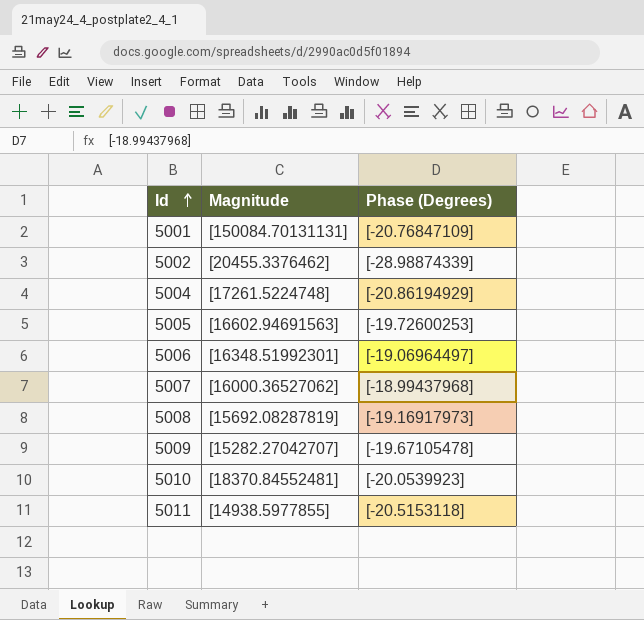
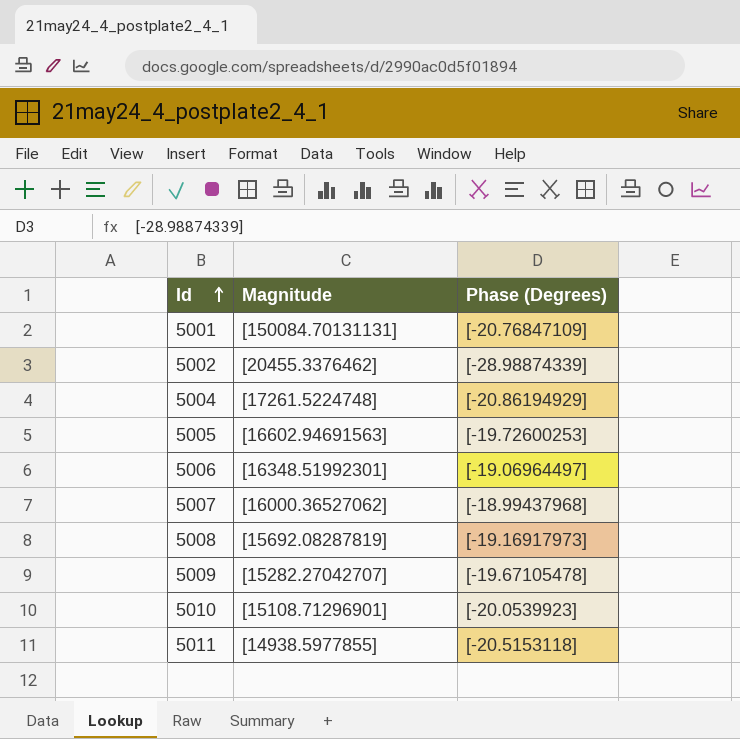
5010 | Magnitude: [18370.84552481] -> [15108.71296901]

